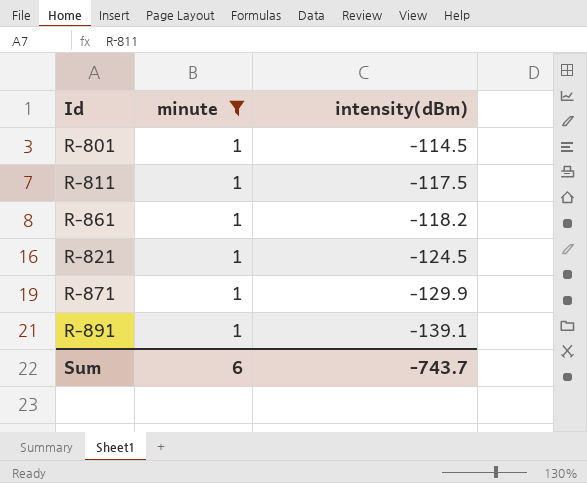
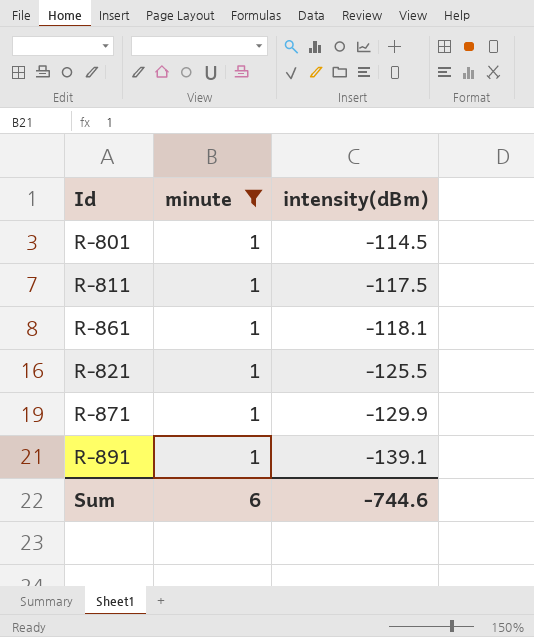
R-861 | intensity(dBm): -118.2 -> -118.1
R-821 | intensity(dBm): -124.5 -> -125.5
Sum | intensity(dBm): -743.7 -> -744.6

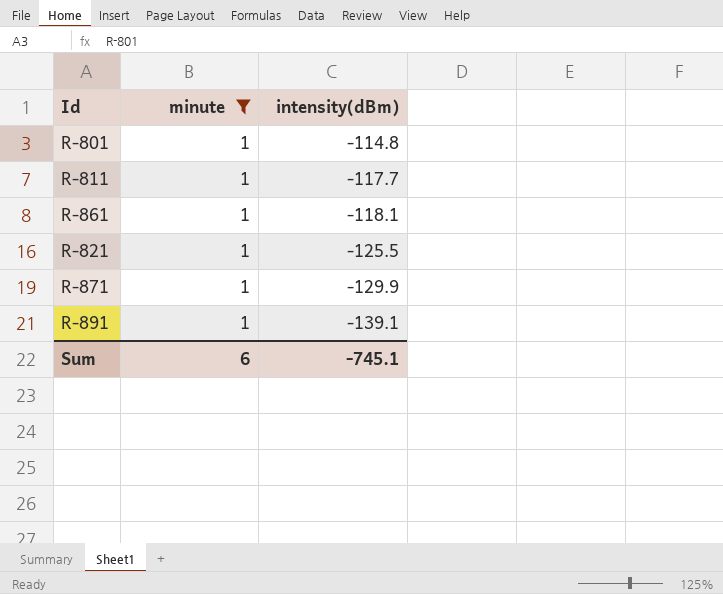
R-801 | intensity(dBm): -114.5 -> -114.8
R-811 | intensity(dBm): -117.5 -> -117.7
Sum | intensity(dBm): -744.6 -> -745.1

